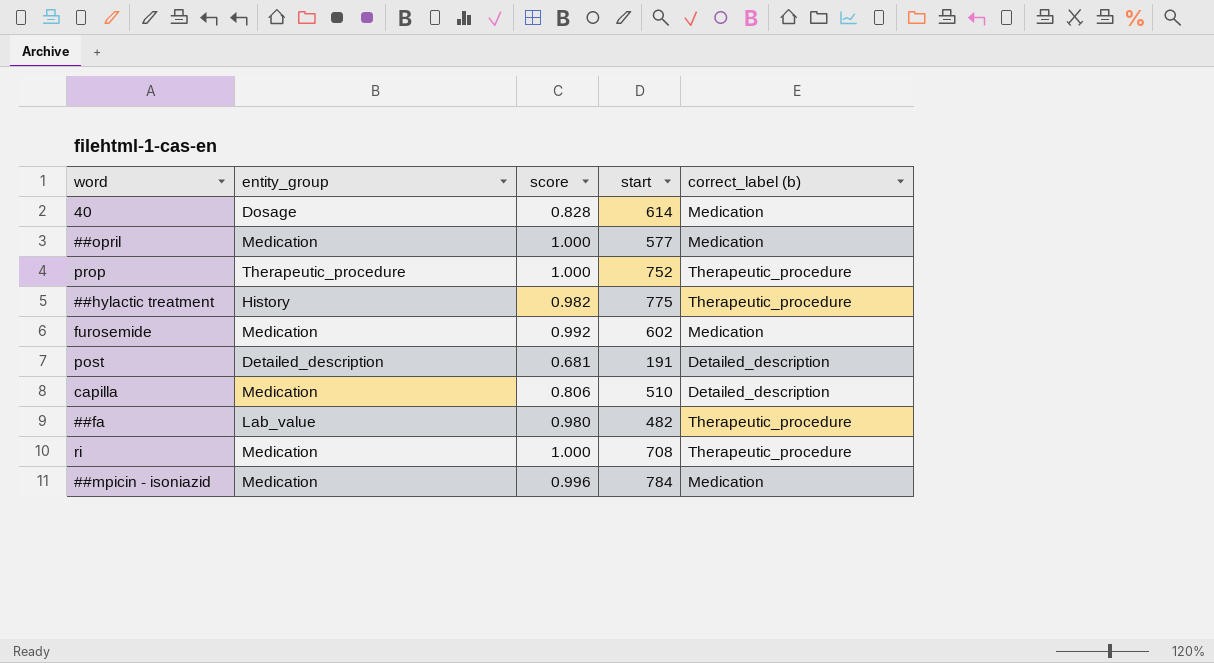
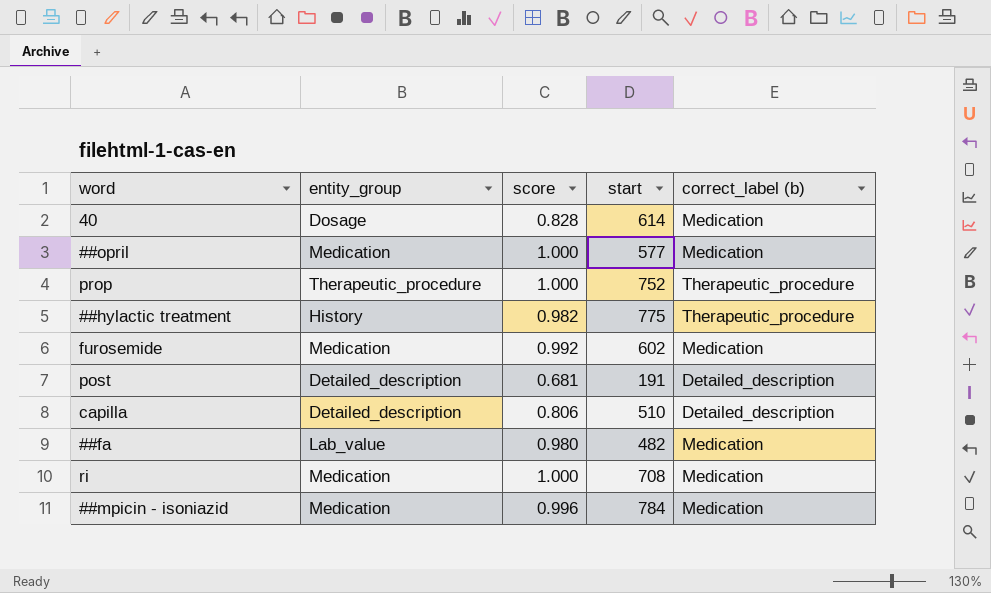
capilla | entity_group: Medication -> Detailed_description
##fa | correct_label (b): Therapeutic_procedure -> Medication
ri | correct_label (b): Therapeutic_procedure -> Medication

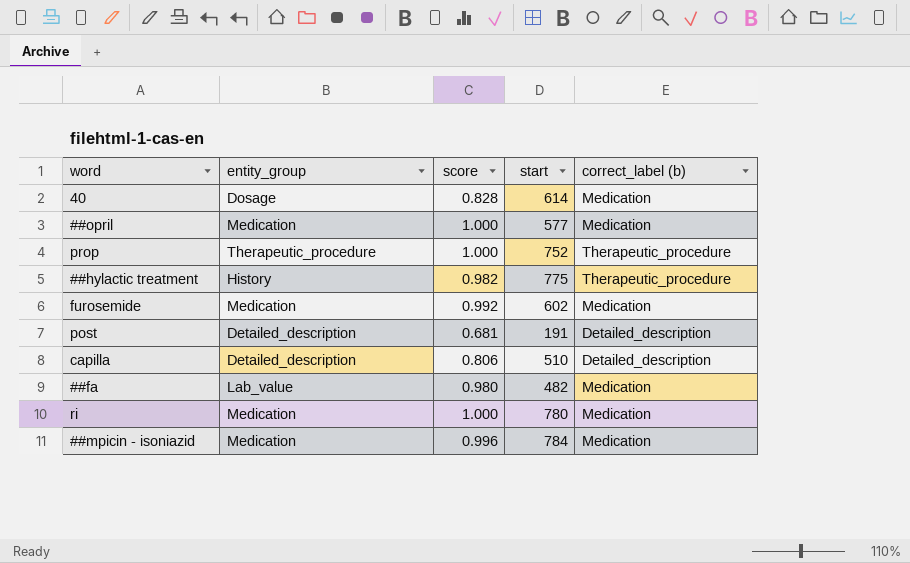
ri | start: 708 -> 780

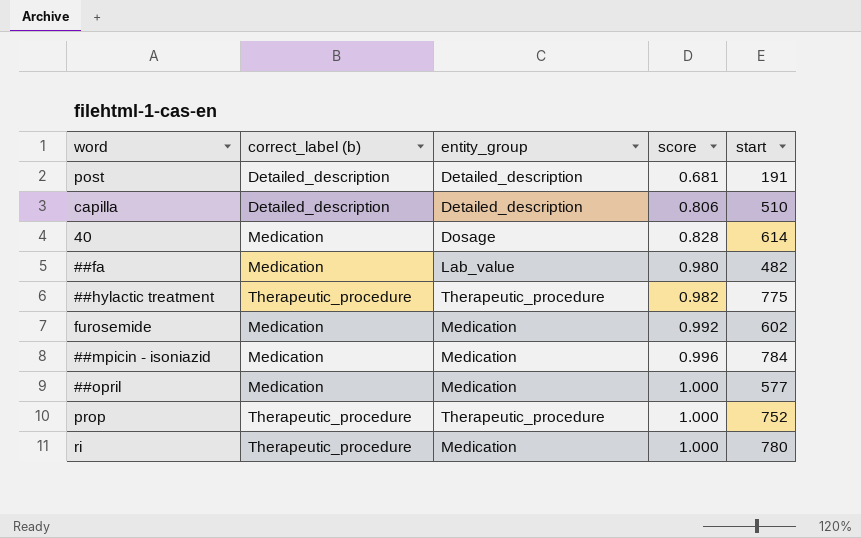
row order: none -> score ascending
column correct_label (b) | position: 5 -> 2
##hylactic treatment | entity_group: History -> Therapeutic_procedure
ri | correct_label (b): Medication -> Therapeutic_procedure

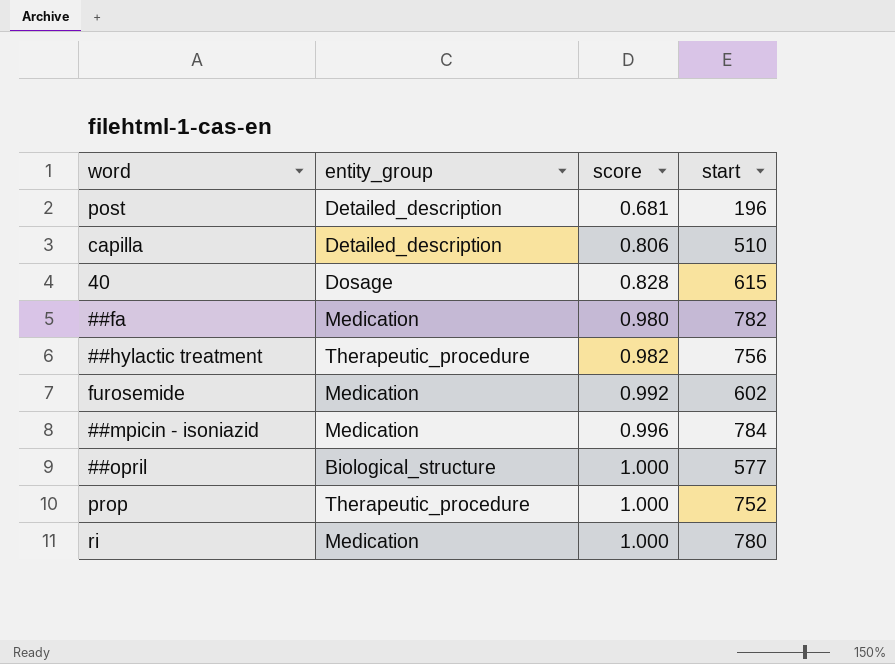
column correct_label (b) | position: 2 -> none
post | start: 191 -> 196
40 | start: 614 -> 615
##fa | entity_group: Lab_value -> Medication
##fa | start: 482 -> 782
##hylactic treatment | start: 775 -> 756
##opril | entity_group: Medication -> Biological_structure

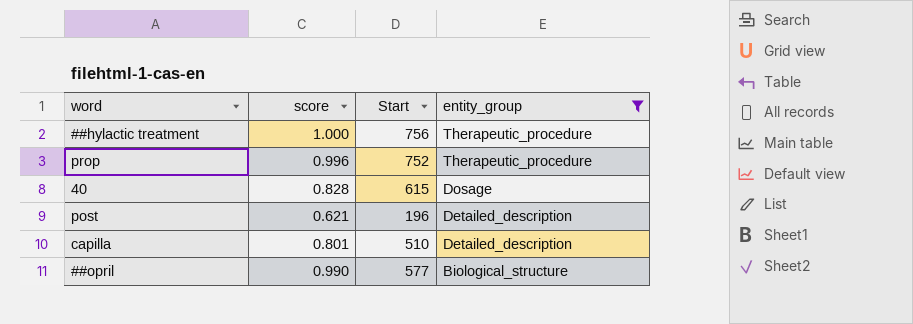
filter: none -> entity_group != Medication
row order: score ascending -> entity_group descending
column name: start -> Start
column entity_group | position: 2 -> 4
##hylactic treatment | score: 0.982 -> 1.000
prop | score: 1.000 -> 0.996
post | score: 0.681 -> 0.621
capilla | score: 0.806 -> 0.801
##opril | score: 1.000 -> 0.990

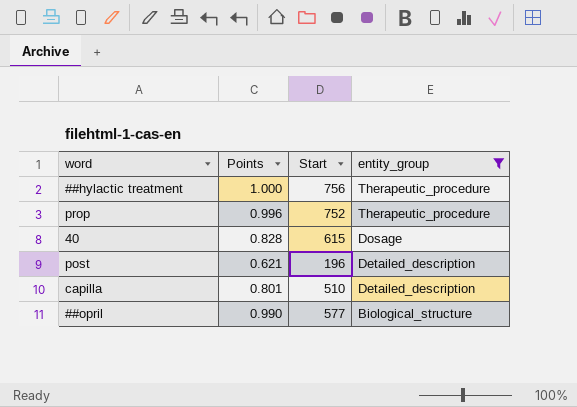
column name: score -> Points

